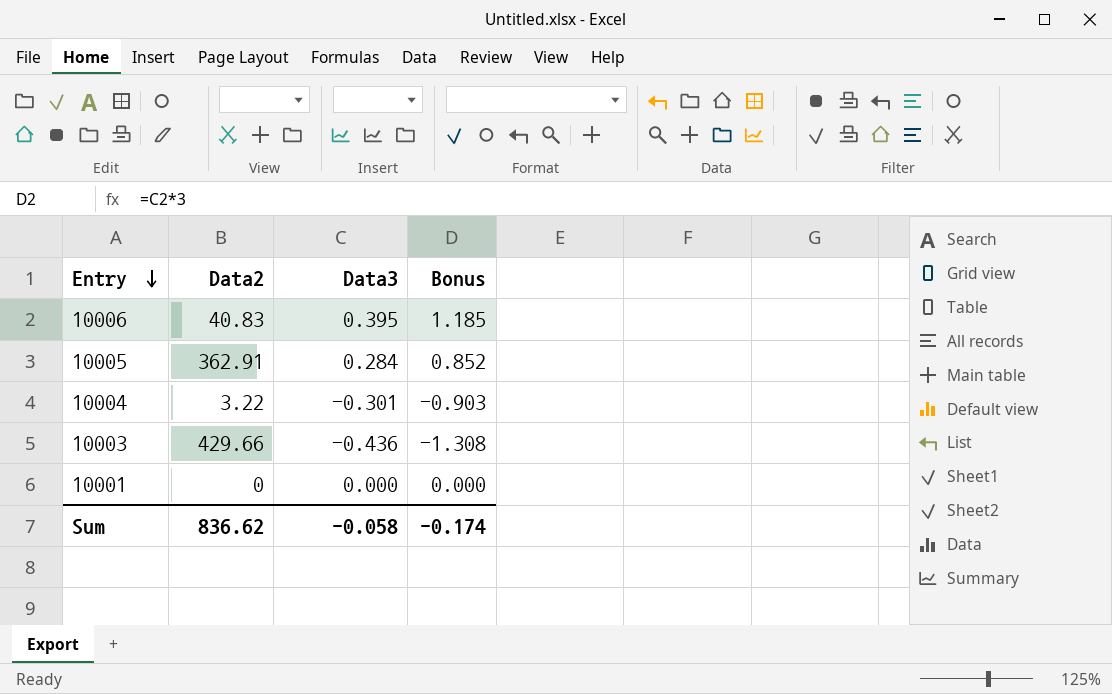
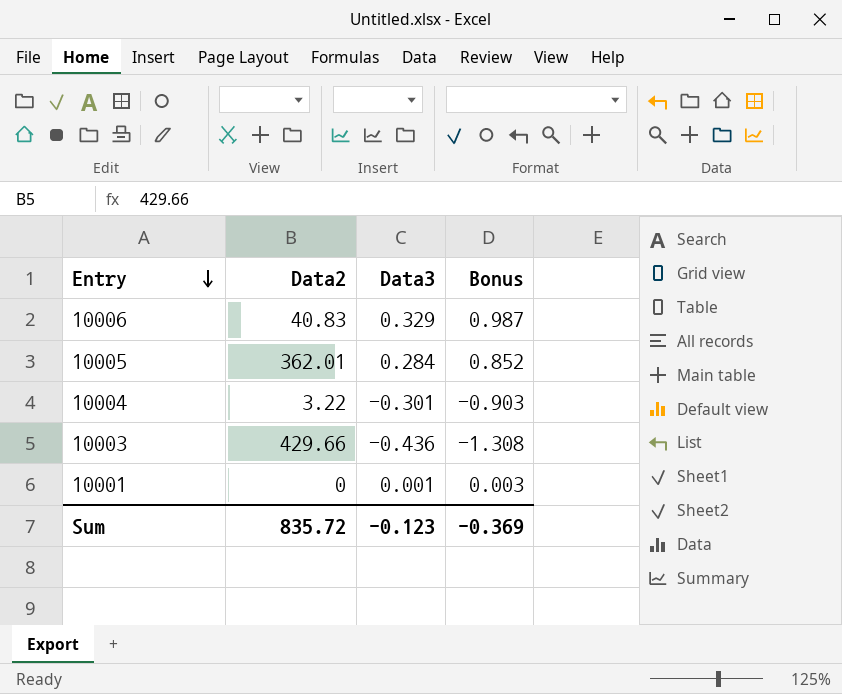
10006 | Data3: 0.395 -> 0.329
10006 | Bonus: 1.185 -> 0.987
10005 | Data2: 362.91 -> 362.01
10001 | Data3: 0.000 -> 0.001
10001 | Bonus: 0.000 -> 0.003
Sum | Data2: 836.62 -> 835.72
Sum | Data3: -0.058 -> -0.123
Sum | Bonus: -0.174 -> -0.369

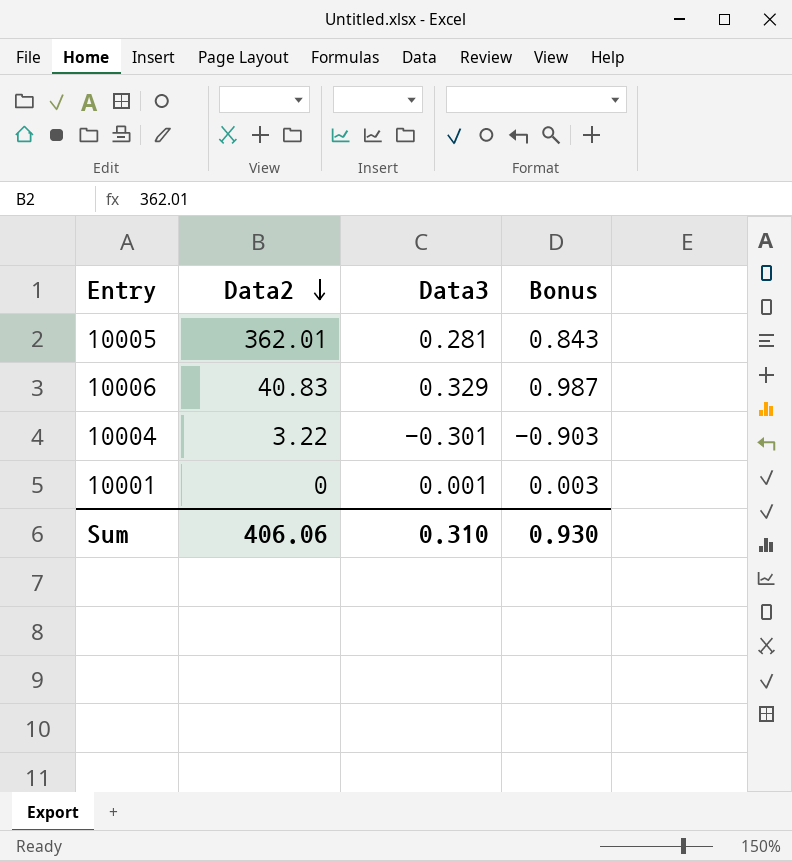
row order: Entry descending -> Data2 descending
row 10003: 429.66 | -0.436 | -1.308 -> none
10005 | Data3: 0.284 -> 0.281
10005 | Bonus: 0.852 -> 0.843
Sum | Data2: 835.72 -> 406.06
Sum | Data3: -0.123 -> 0.310
Sum | Bonus: -0.369 -> 0.930

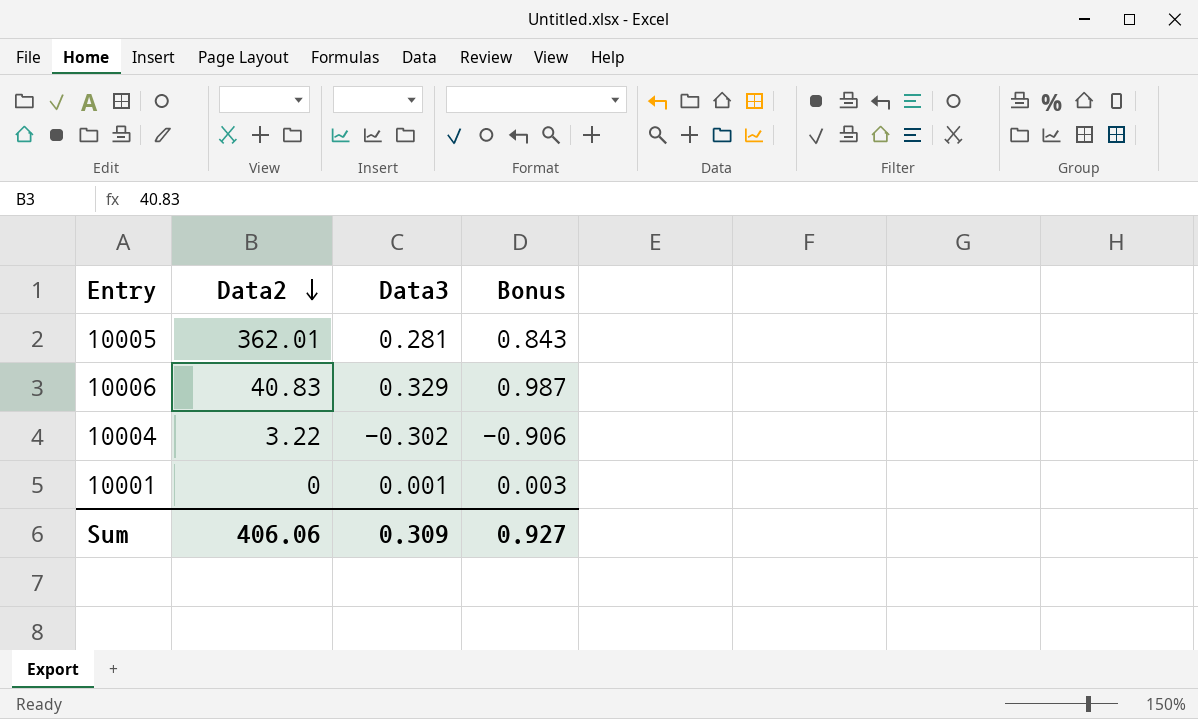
10004 | Data3: -0.301 -> -0.302
10004 | Bonus: -0.903 -> -0.906
Sum | Data3: 0.310 -> 0.309
Sum | Bonus: 0.930 -> 0.927

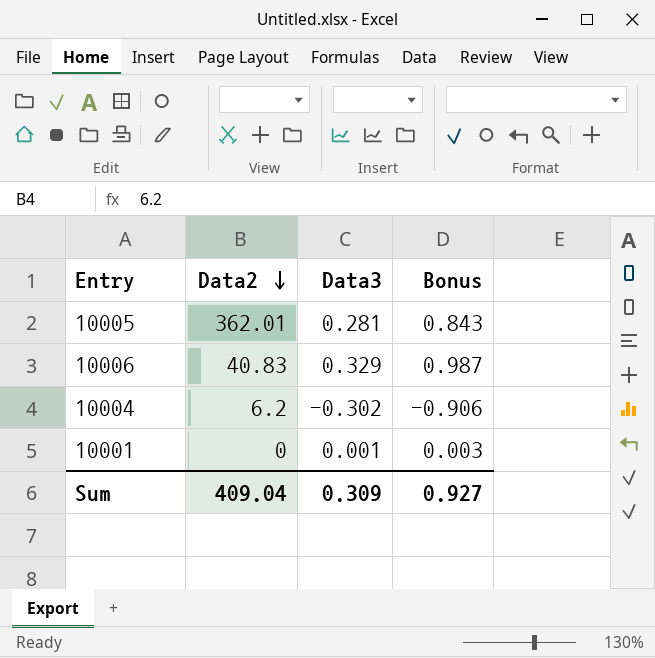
10004 | Data2: 3.22 -> 6.2
Sum | Data2: 406.06 -> 409.04

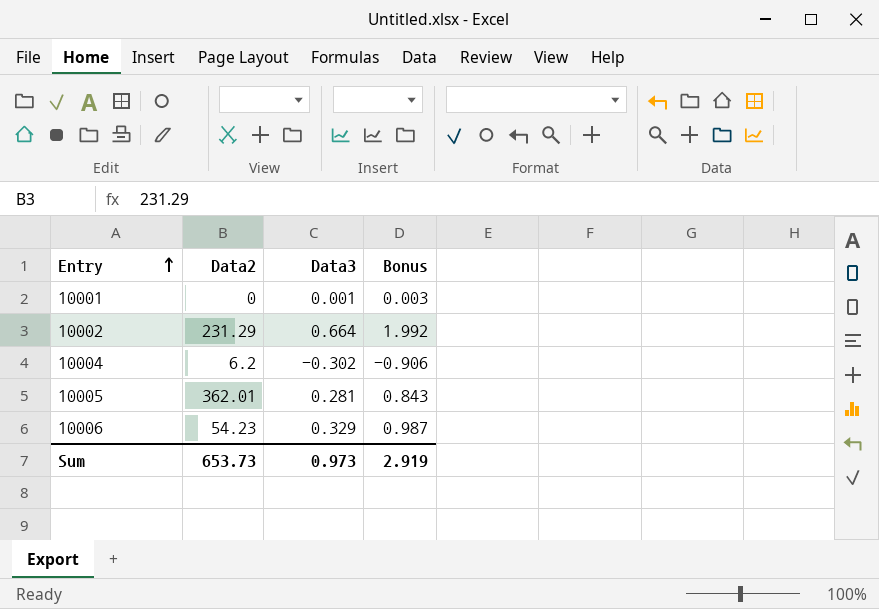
row order: Data2 descending -> Entry ascending
row 10002: none -> 231.29 | 0.664 | 1.992
10006 | Data2: 40.83 -> 54.23
Sum | Data2: 409.04 -> 653.73
Sum | Data3: 0.309 -> 0.973
Sum | Bonus: 0.927 -> 2.919

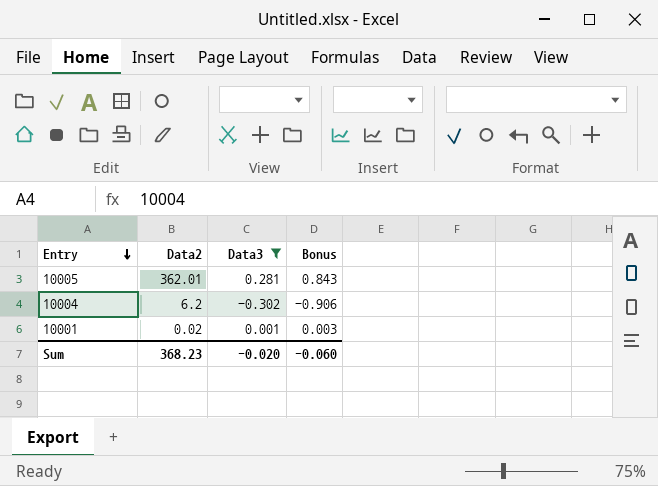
filter: none -> Data3 <= 0.281
row order: Entry ascending -> Entry descending
10001 | Data2: 0 -> 0.02
Sum | Data2: 653.73 -> 368.23
Sum | Data3: 0.973 -> -0.020
Sum | Bonus: 2.919 -> -0.060

